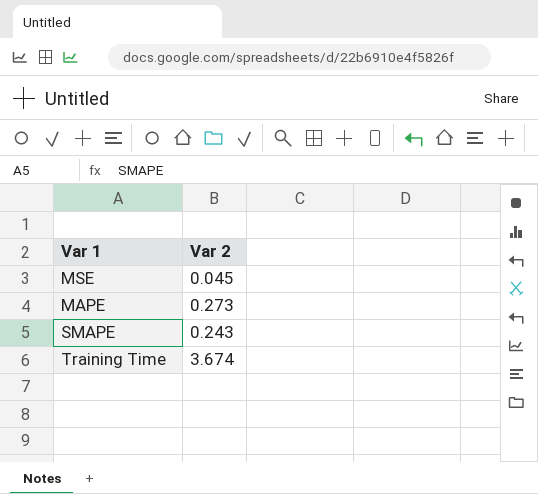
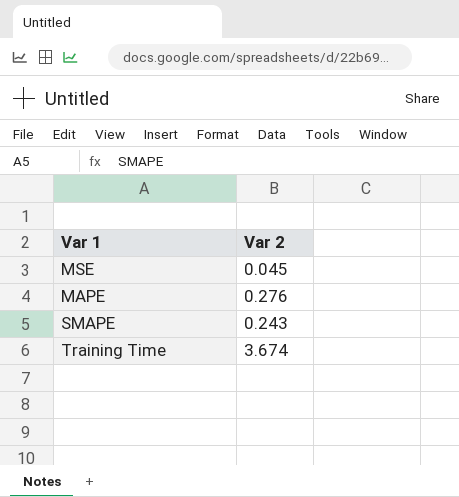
MAPE | Var 2: 0.273 -> 0.276

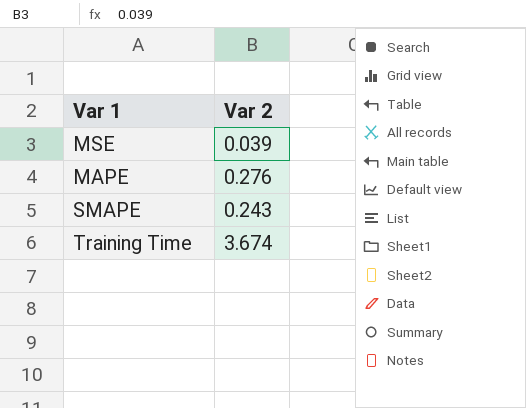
MSE | Var 2: 0.045 -> 0.039

